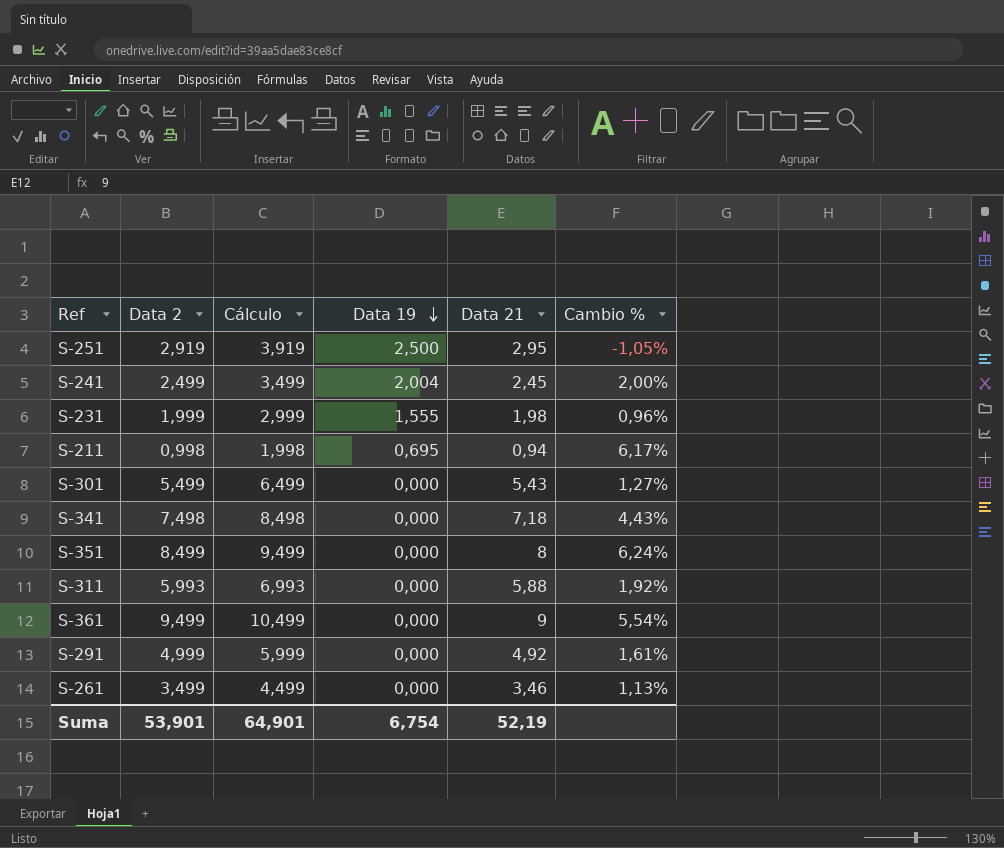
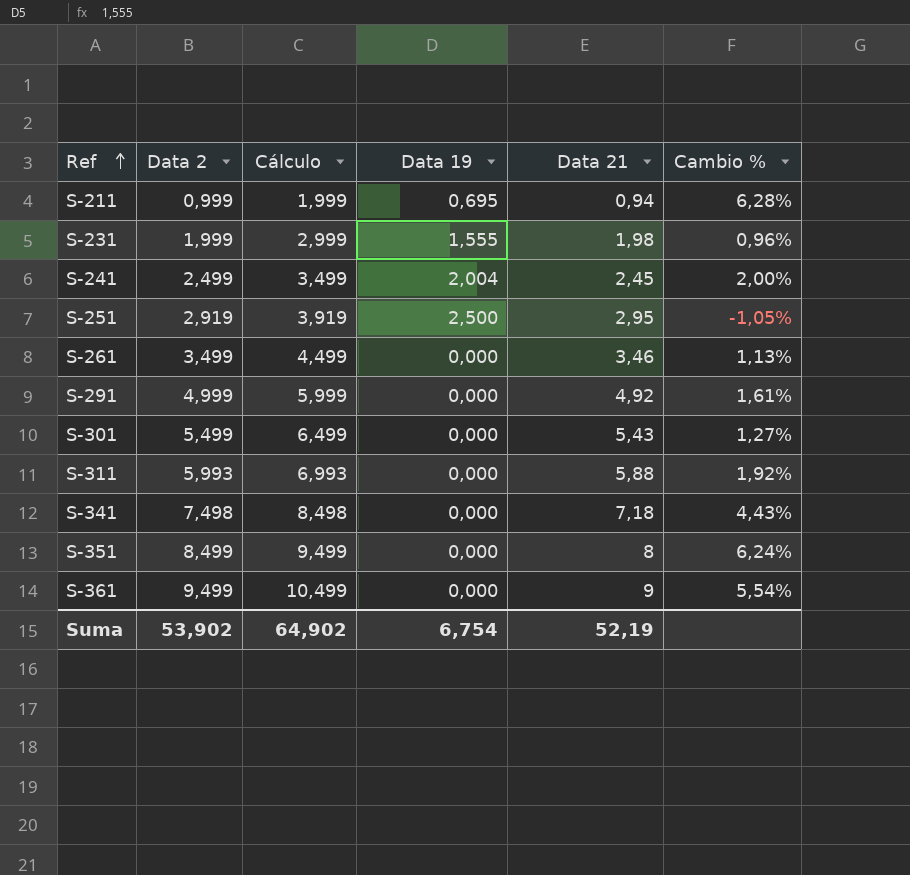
row order: Data 19 descending -> Ref ascending
S-211 | Data 2: 0,998 -> 0,999
S-211 | Cálculo: 1,998 -> 1,999
S-211 | Cambio %: 6,17% -> 6,28%
Suma | Data 2: 53,901 -> 53,902
Suma | Cálculo: 64,901 -> 64,902

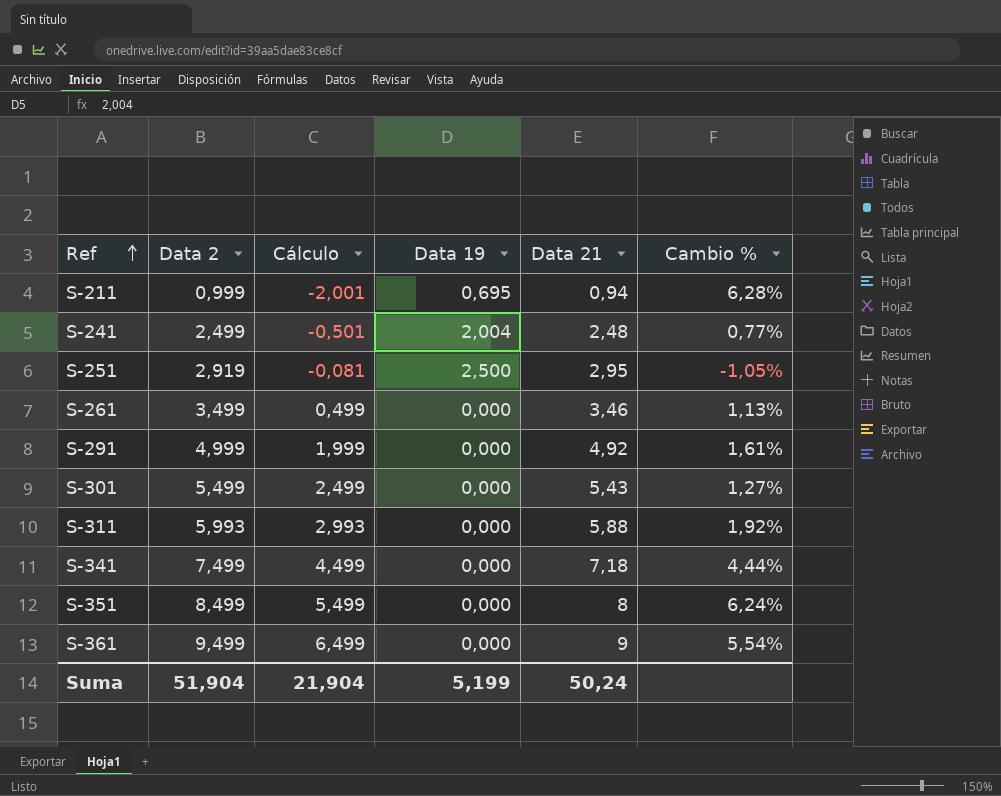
column Cálculo | formula: [Data 2] + 1 -> [Data 2] - 3
row S-231: 1,999 | 2,999 | 1,555 | 1,98 | 0,96% -> none
S-241 | Data 21: 2,45 -> 2,48
S-241 | Cambio %: 2,00% -> 0,77%
S-341 | Data 2: 7,498 -> 7,499
S-341 | Cambio %: 4,43% -> 4,44%
Suma | Data 2: 53,902 -> 51,904
Suma | Cálculo: 64,902 -> 21,904
Suma | Data 19: 6,754 -> 5,199
Suma | Data 21: 52,19 -> 50,24

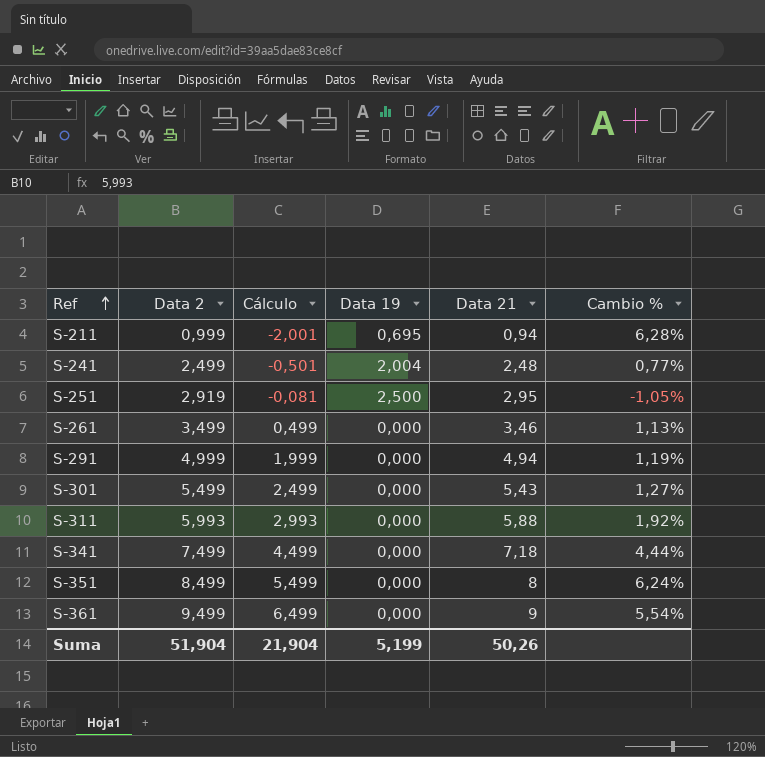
S-291 | Data 21: 4,92 -> 4,94
S-291 | Cambio %: 1,61% -> 1,19%
Suma | Data 21: 50,24 -> 50,26

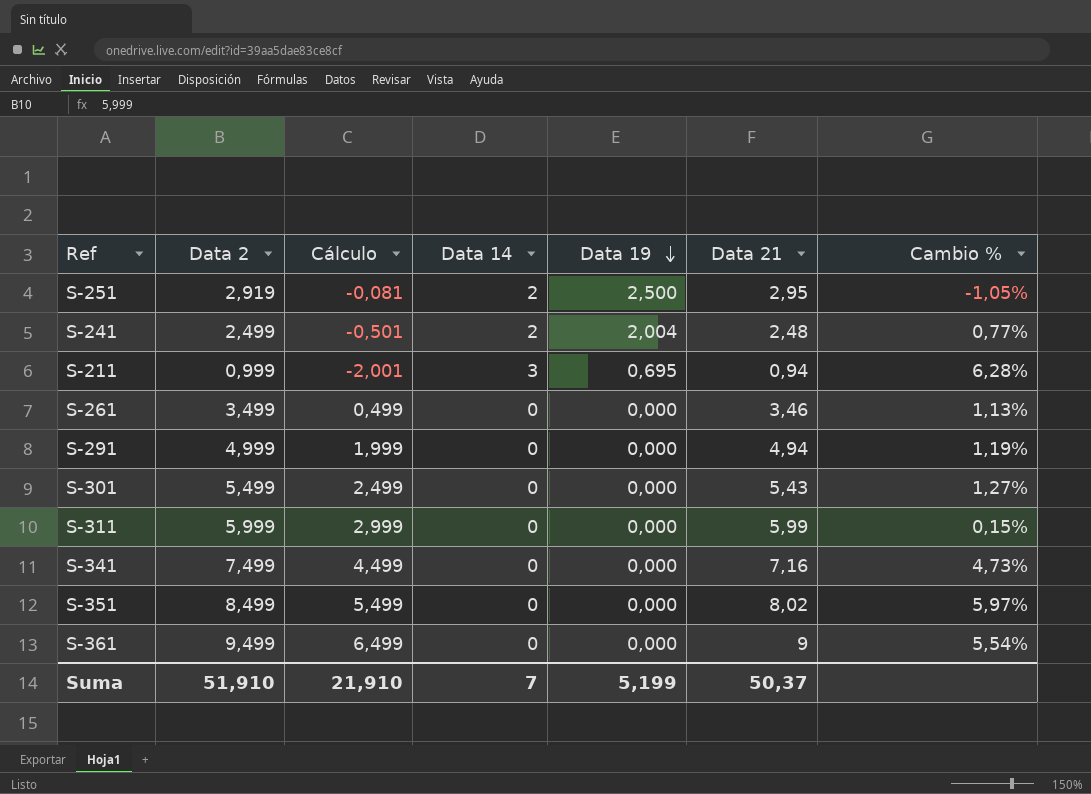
row order: Ref ascending -> Data 19 descending
column Data 14 | position: none -> 4
S-311 | Data 2: 5,993 -> 5,999
S-311 | Cálculo: 2,993 -> 2,999
S-311 | Data 21: 5,88 -> 5,99
S-311 | Cambio %: 1,92% -> 0,15%
S-341 | Data 21: 7,18 -> 7,16
S-341 | Cambio %: 4,44% -> 4,73%
S-351 | Data 21: 8 -> 8,02
S-351 | Cambio %: 6,24% -> 5,97%
Suma | Data 2: 51,904 -> 51,910
Suma | Cálculo: 21,904 -> 21,910
Suma | Data 21: 50,26 -> 50,37

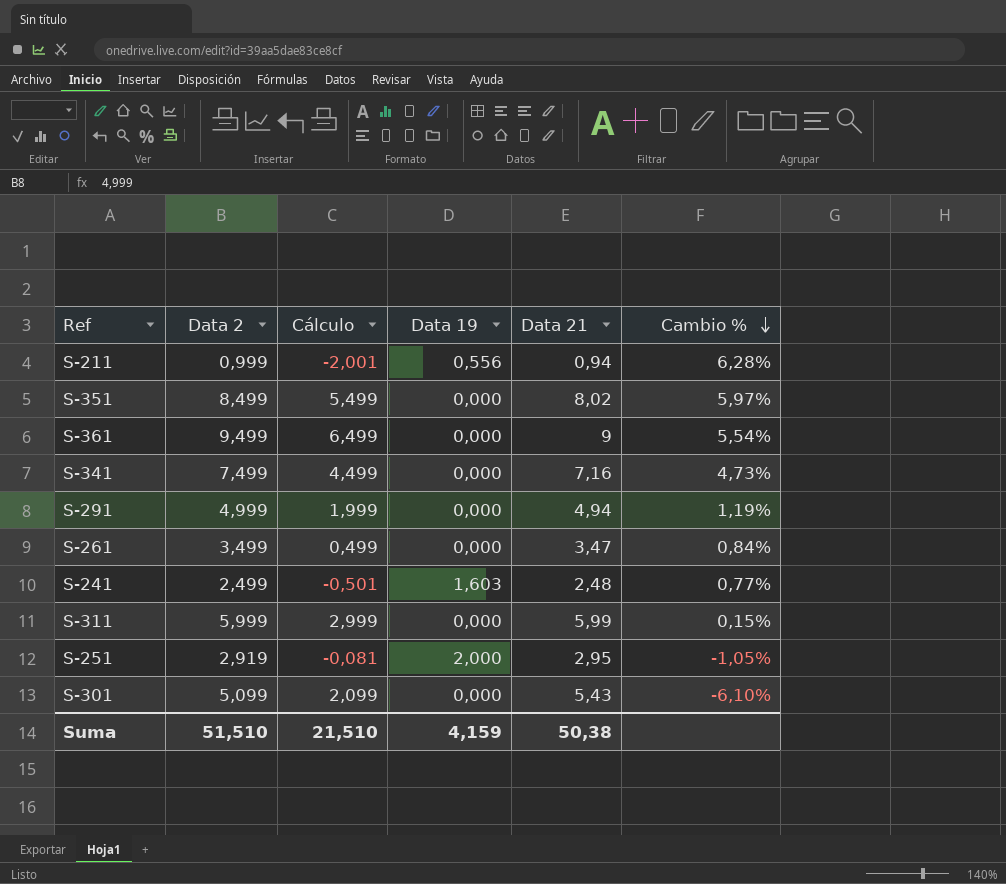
row order: Data 19 descending -> Cambio % descending
column Data 14 | position: 4 -> none
S-211 | Data 19: 0,695 -> 0,556
S-261 | Data 21: 3,46 -> 3,47
S-261 | Cambio %: 1,13% -> 0,84%
S-241 | Data 19: 2,004 -> 1,603
S-251 | Data 19: 2,500 -> 2,000
S-301 | Data 2: 5,499 -> 5,099
S-301 | Cálculo: 2,499 -> 2,099
S-301 | Cambio %: 1,27% -> -6,10%
Suma | Data 2: 51,910 -> 51,510
Suma | Cálculo: 21,910 -> 21,510
Suma | Data 19: 5,199 -> 4,159
Suma | Data 21: 50,37 -> 50,38

